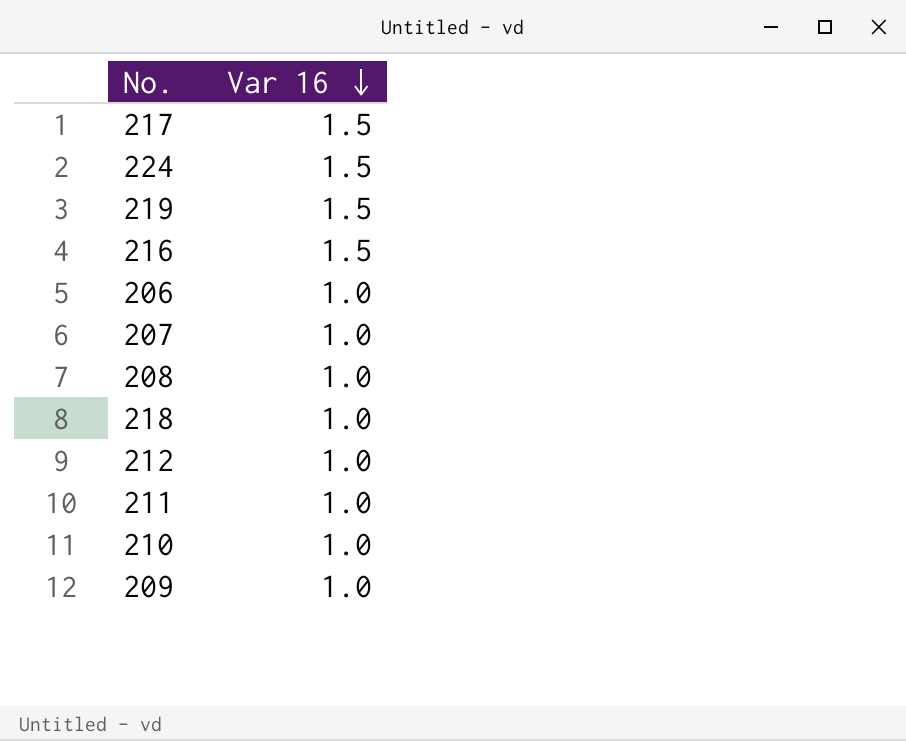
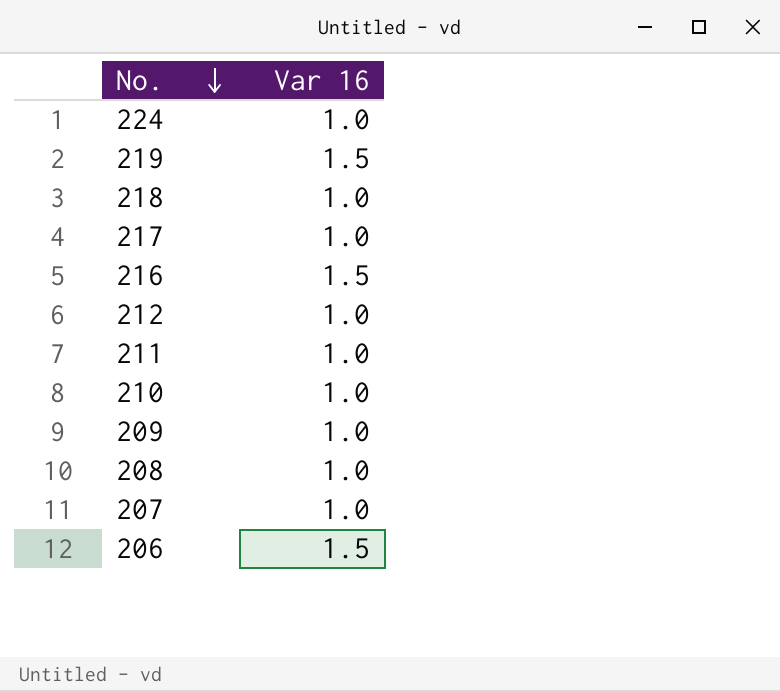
row order: Var 16 descending -> No. descending
224 | Var 16: 1.5 -> 1.0
217 | Var 16: 1.5 -> 1.0
206 | Var 16: 1.0 -> 1.5

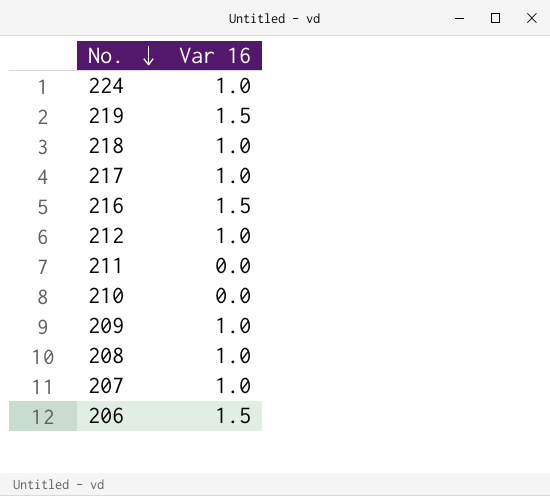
211 | Var 16: 1.0 -> 0.0
210 | Var 16: 1.0 -> 0.0

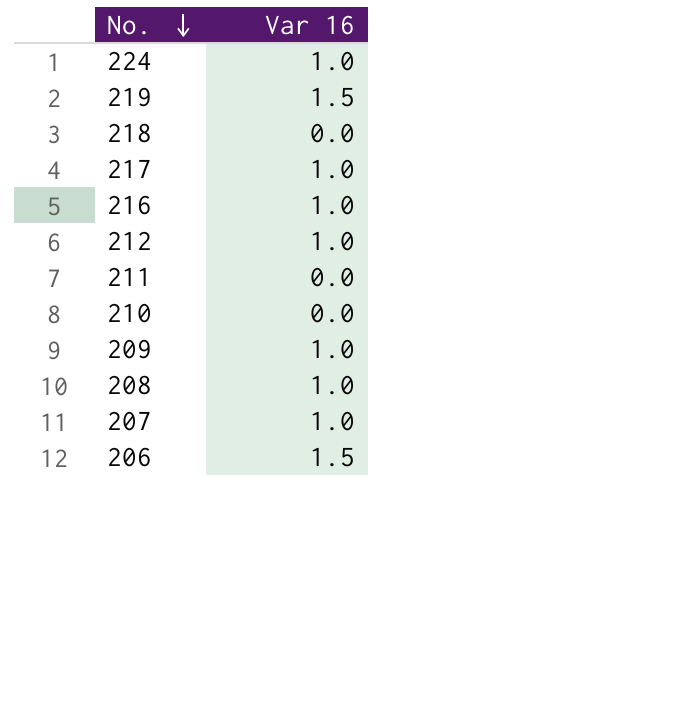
218 | Var 16: 1.0 -> 0.0
216 | Var 16: 1.5 -> 1.0

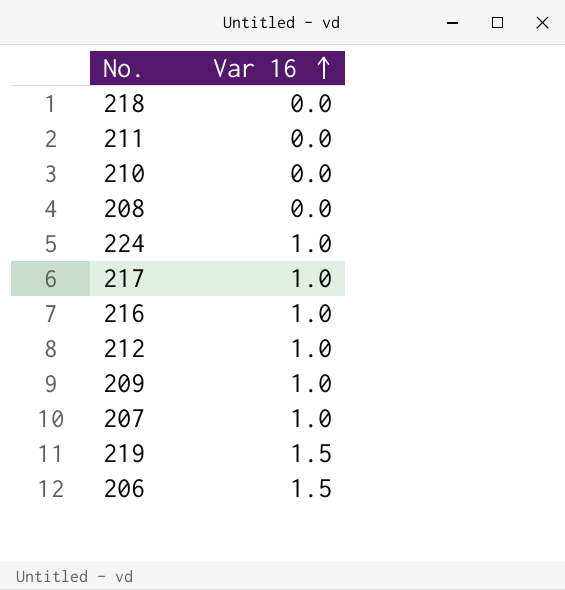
row order: No. descending -> Var 16 ascending
208 | Var 16: 1.0 -> 0.0

